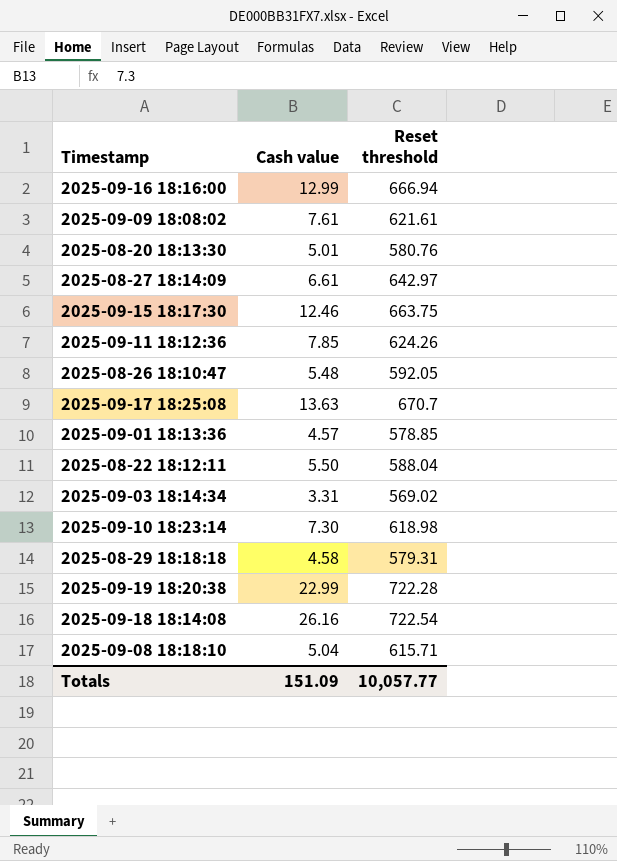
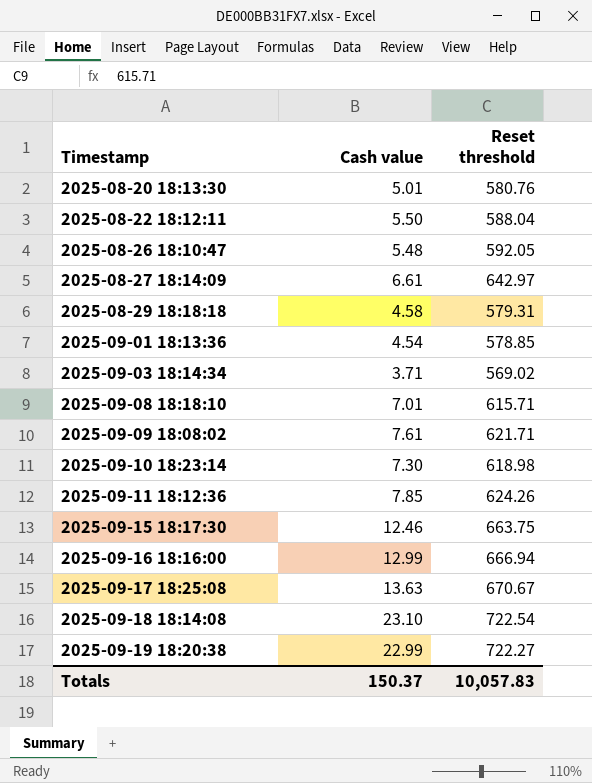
row order: none -> Timestamp ascending
2025-09-01 18:13:36 | Cash value: 4.57 -> 4.54
2025-09-03 18:14:34 | Cash value: 3.31 -> 3.71
2025-09-08 18:18:10 | Cash value: 5.04 -> 7.01
2025-09-09 18:08:02 | Reset threshold: 621.61 -> 621.71
2025-09-17 18:25:08 | Reset threshold: 670.7 -> 670.67
2025-09-18 18:14:08 | Cash value: 26.16 -> 23.10
2025-09-19 18:20:38 | Reset threshold: 722.28 -> 722.27
Totals | Cash value: 151.09 -> 150.37
Totals | Reset threshold: 10,057.77 -> 10,057.83

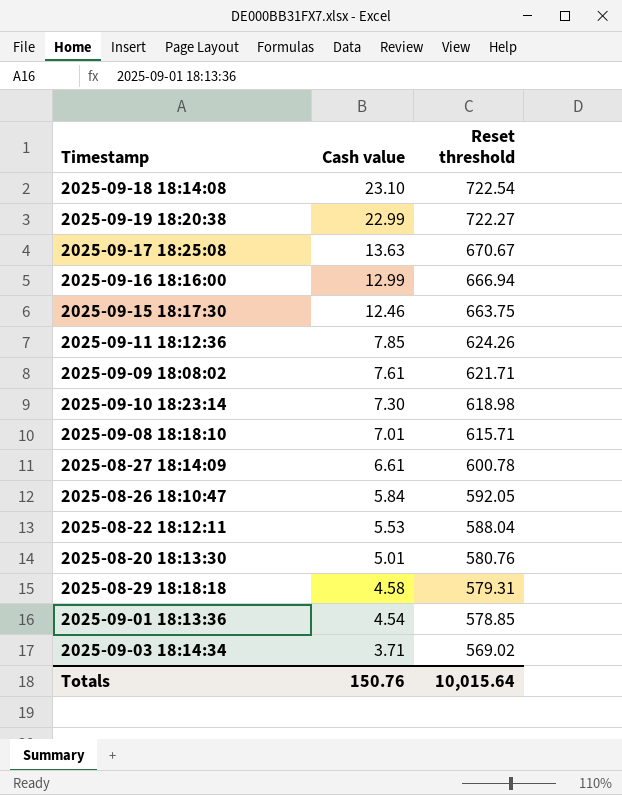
row order: Timestamp ascending -> Cash value descending
2025-08-27 18:14:09 | Reset threshold: 642.97 -> 600.78
2025-08-26 18:10:47 | Cash value: 5.48 -> 5.84
2025-08-22 18:12:11 | Cash value: 5.50 -> 5.53
Totals | Cash value: 150.37 -> 150.76
Totals | Reset threshold: 10,057.83 -> 10,015.64

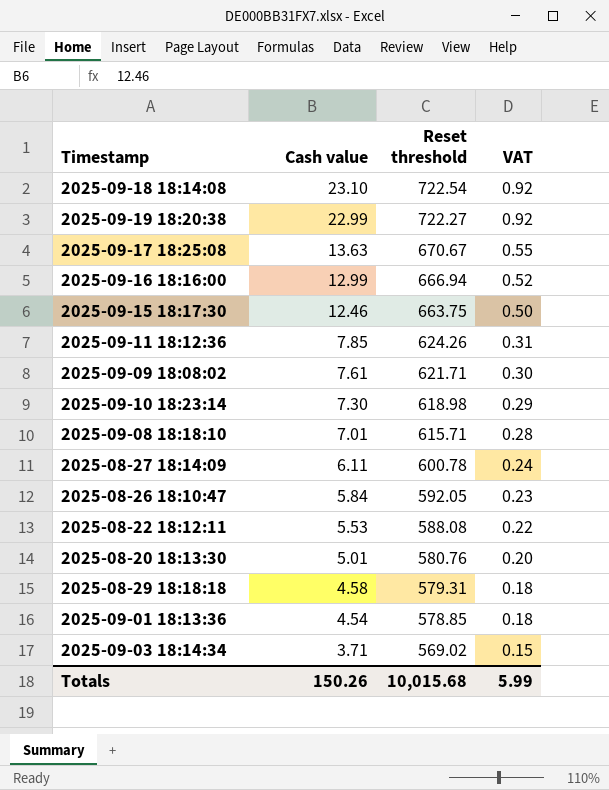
column VAT | formula: none -> [Cash value] * 0.04
2025-08-27 18:14:09 | Cash value: 6.61 -> 6.11
2025-08-22 18:12:11 | Reset threshold: 588.04 -> 588.08
Totals | Cash value: 150.76 -> 150.26
Totals | Reset threshold: 10,015.64 -> 10,015.68

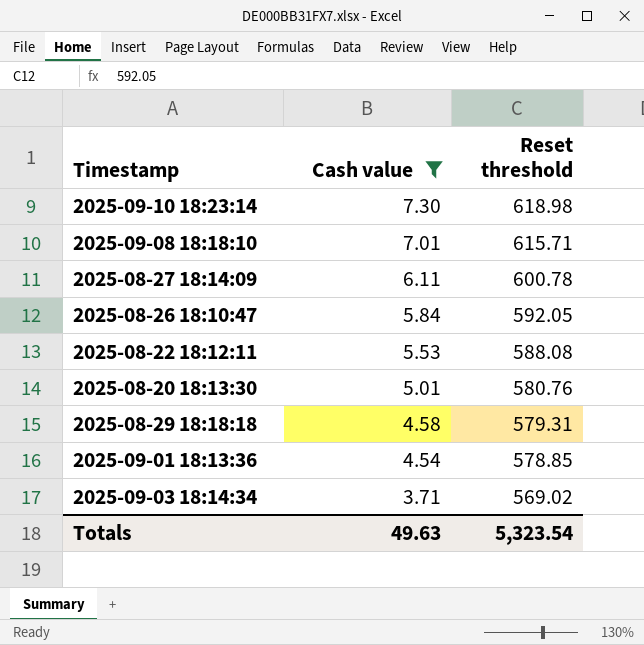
filter: none -> Cash value <= 7.30
column VAT | formula: [Cash value] * 0.04 -> none
Totals | Cash value: 150.26 -> 49.63
Totals | Reset threshold: 10,015.68 -> 5,323.54

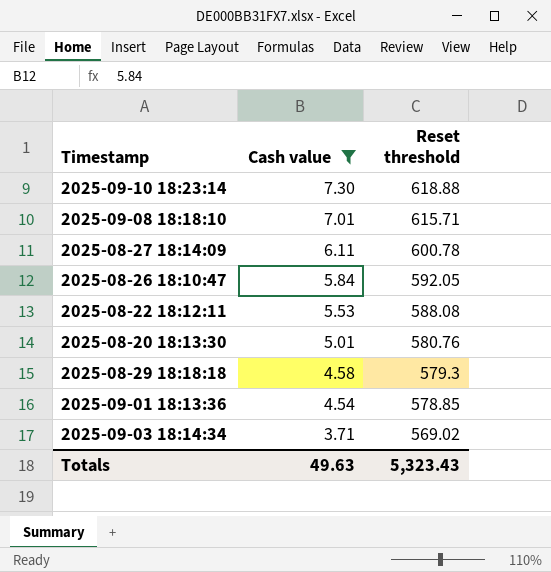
2025-09-10 18:23:14 | Reset threshold: 618.98 -> 618.88
2025-08-29 18:18:18 | Reset threshold: 579.31 -> 579.3
Totals | Reset threshold: 5,323.54 -> 5,323.43

